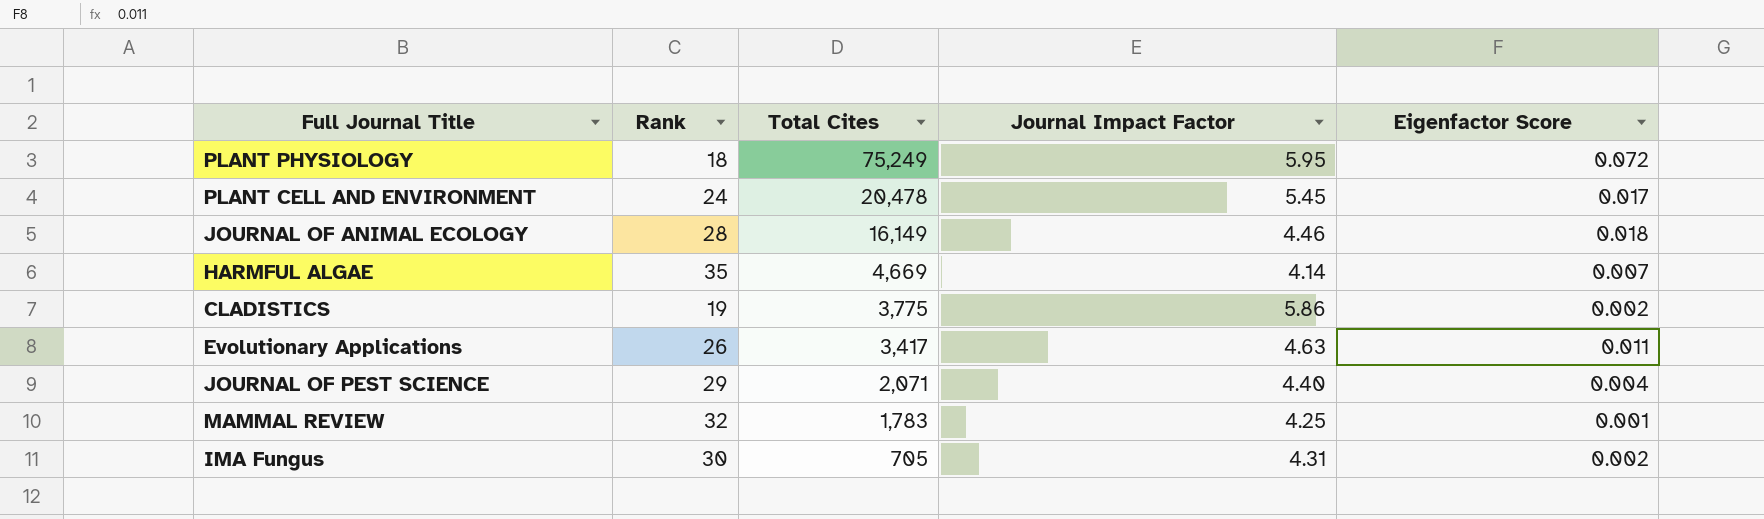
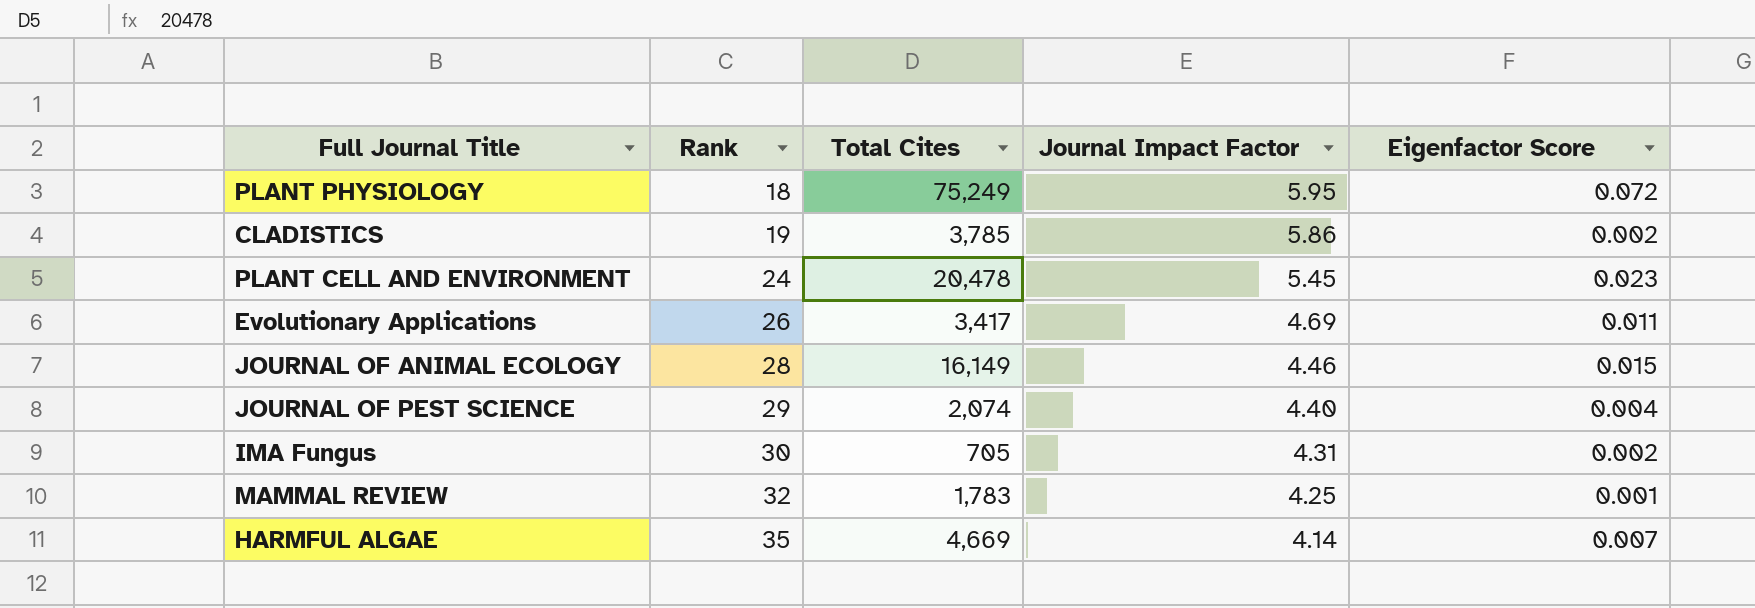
row order: Total Cites descending -> Rank ascending
CLADISTICS | Total Cites: 3,775 -> 3,785
PLANT CELL AND ENVIRONMENT | Eigenfactor Score: 0.017 -> 0.023
Evolutionary Applications | Journal Impact Factor: 4.63 -> 4.69
JOURNAL OF ANIMAL ECOLOGY | Eigenfactor Score: 0.018 -> 0.015
JOURNAL OF PEST SCIENCE | Total Cites: 2,071 -> 2,074

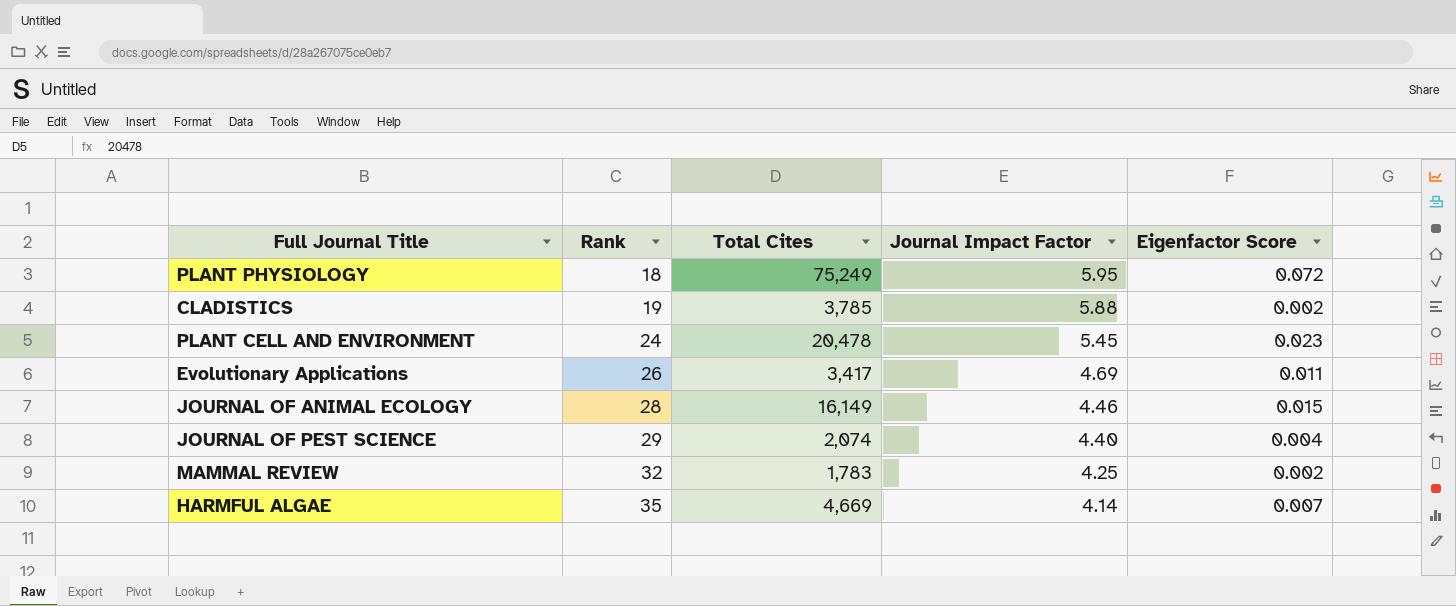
row IMA Fungus: 30 | 705 | 4.31 | 0.002 -> none
CLADISTICS | Journal Impact Factor: 5.86 -> 5.88
MAMMAL REVIEW | Eigenfactor Score: 0.001 -> 0.002

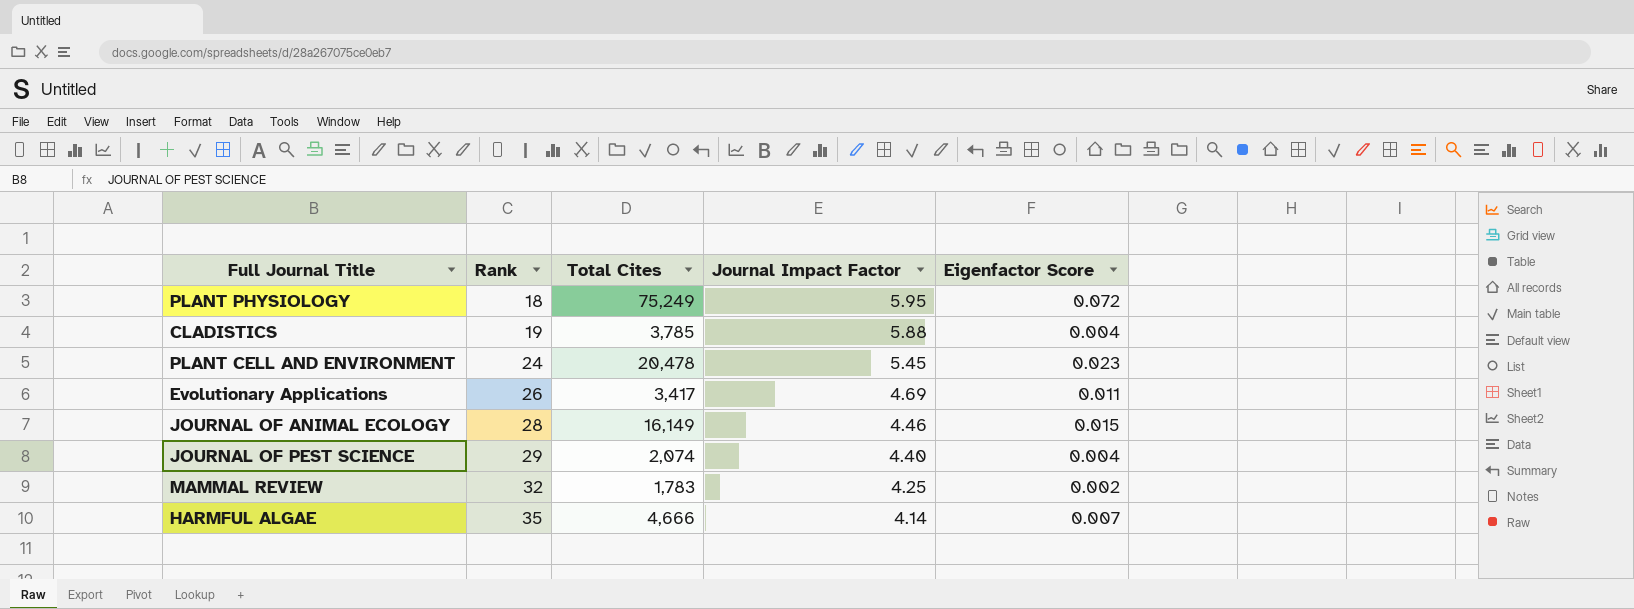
CLADISTICS | Eigenfactor Score: 0.002 -> 0.004
HARMFUL ALGAE | Total Cites: 4,669 -> 4,666

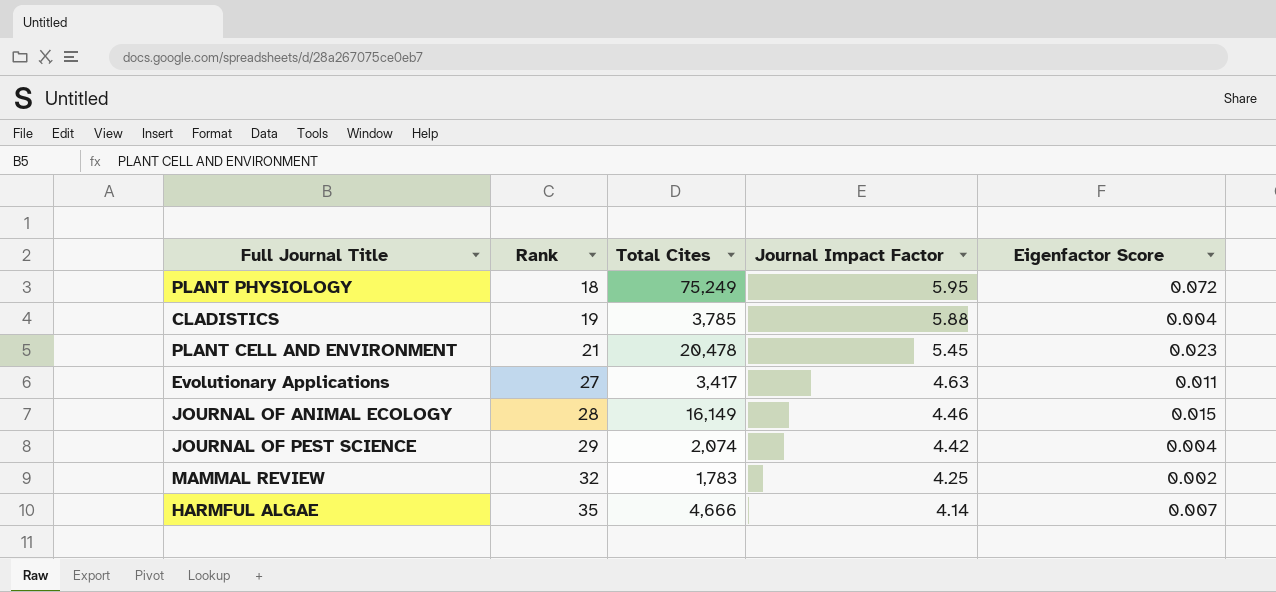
PLANT CELL AND ENVIRONMENT | Rank: 24 -> 21
Evolutionary Applications | Rank: 26 -> 27
Evolutionary Applications | Journal Impact Factor: 4.69 -> 4.63
JOURNAL OF PEST SCIENCE | Journal Impact Factor: 4.40 -> 4.42

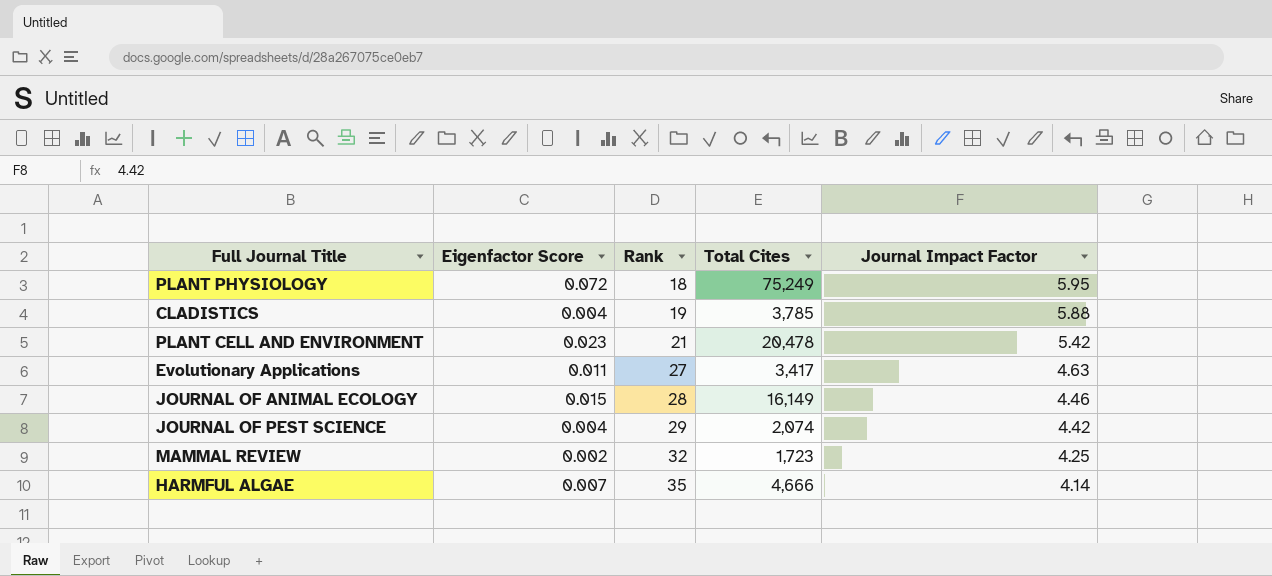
column Eigenfactor Score | position: 5 -> 2
PLANT CELL AND ENVIRONMENT | Journal Impact Factor: 5.45 -> 5.42
MAMMAL REVIEW | Total Cites: 1,783 -> 1,723

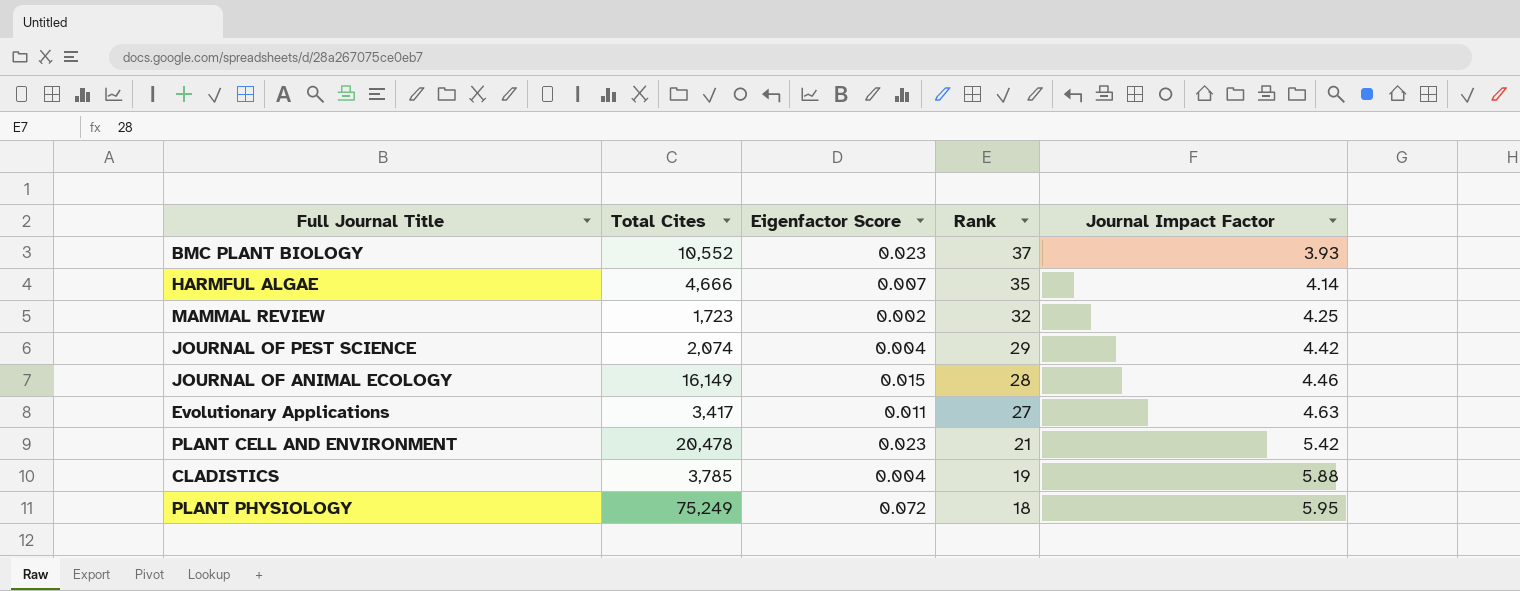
row order: Rank ascending -> Rank descending
column Total Cites | position: 4 -> 2
row BMC PLANT BIOLOGY: none -> 10,552 | 0.023 | 37 | 3.93

